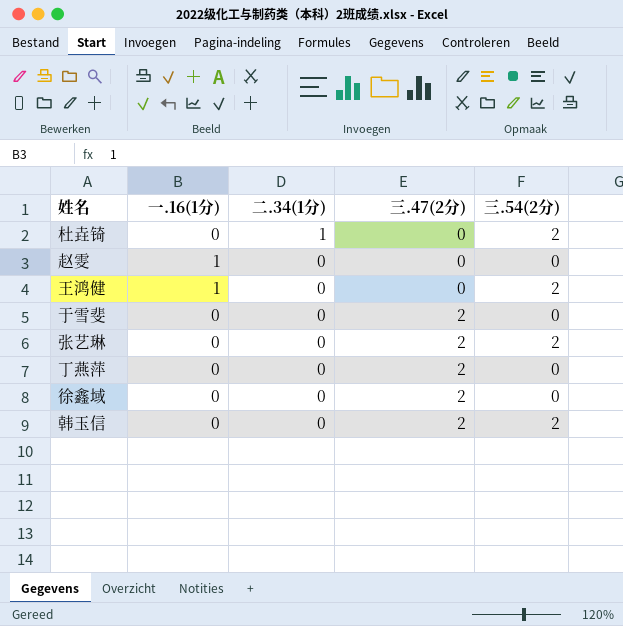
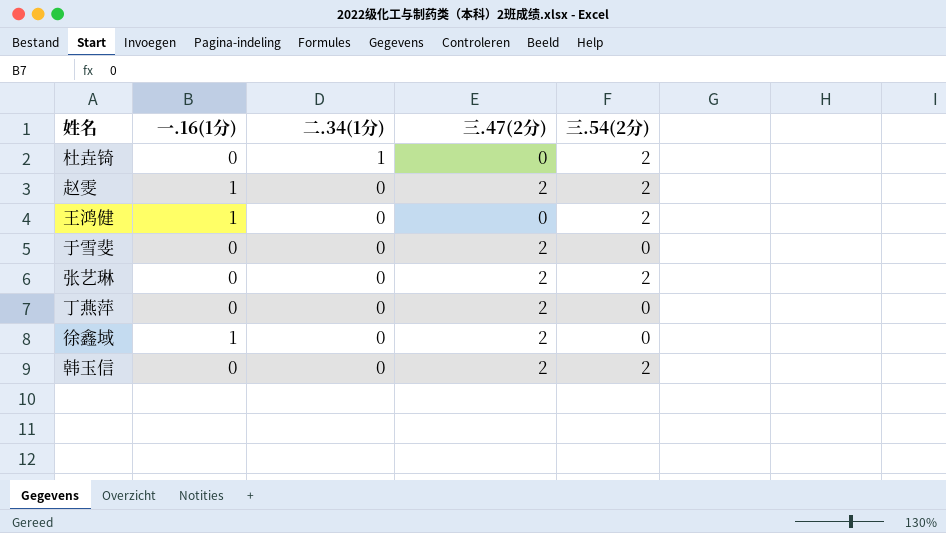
赵雯 | 三.47(2分): 0 -> 2
赵雯 | 三.54(2分): 0 -> 2
徐鑫域 | 一.16(1分): 0 -> 1

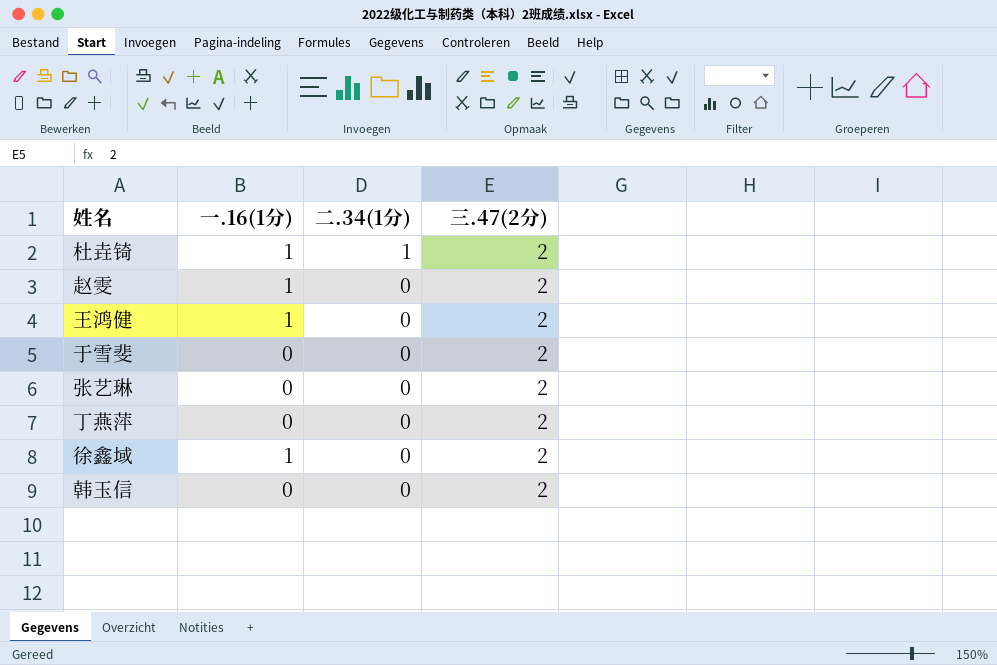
column 三.54(2分) | position: 5 -> none
杜垚锜 | 一.16(1分): 0 -> 1
杜垚锜 | 三.47(2分): 0 -> 2
王鸿健 | 三.47(2分): 0 -> 2

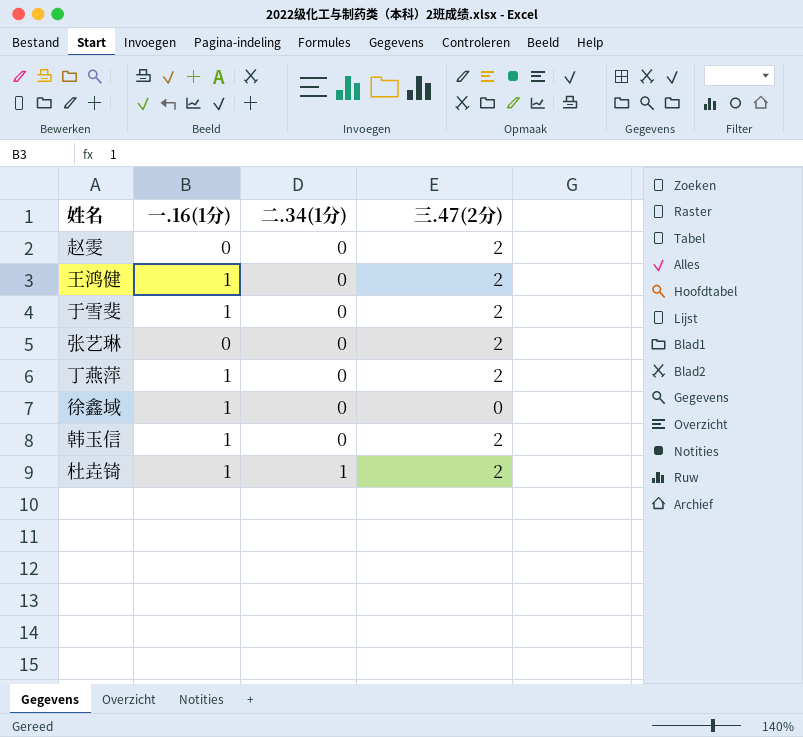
row order: 二.34(1分) descending -> 二.34(1分) ascending
赵雯 | 一.16(1分): 1 -> 0
于雪斐 | 一.16(1分): 0 -> 1
丁燕萍 | 一.16(1分): 0 -> 1
徐鑫域 | 三.47(2分): 2 -> 0
韩玉信 | 一.16(1分): 0 -> 1

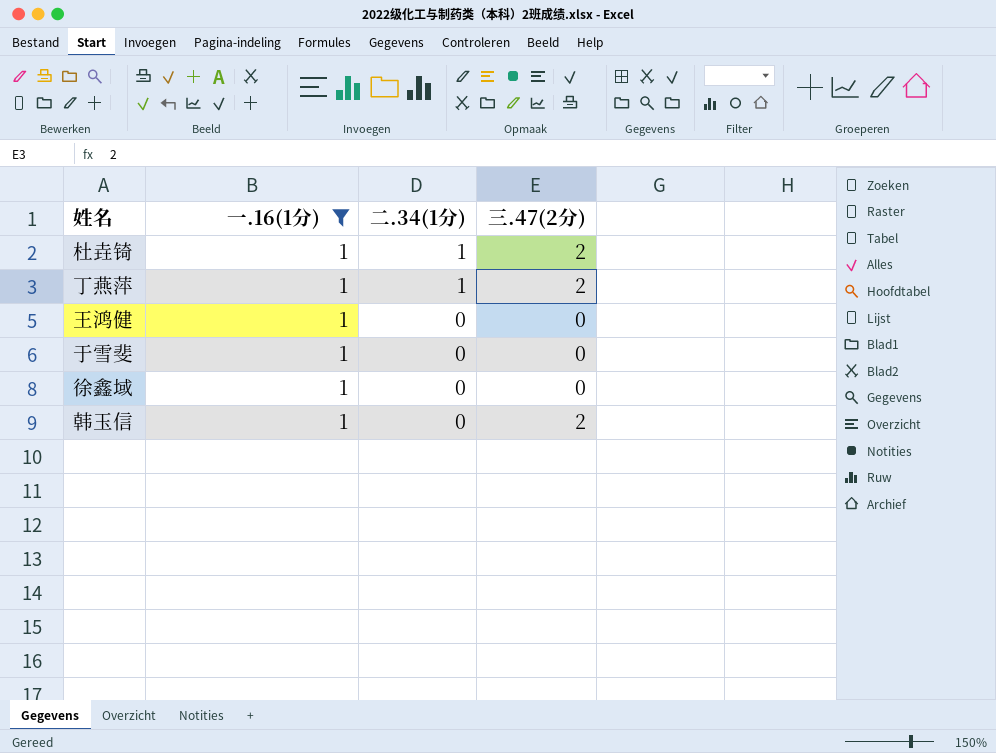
filter: none -> 一.16(1分) = 1
row order: 二.34(1分) ascending -> 二.34(1分) descending
丁燕萍 | 二.34(1分): 0 -> 1
王鸿健 | 三.47(2分): 2 -> 0
于雪斐 | 三.47(2分): 2 -> 0

